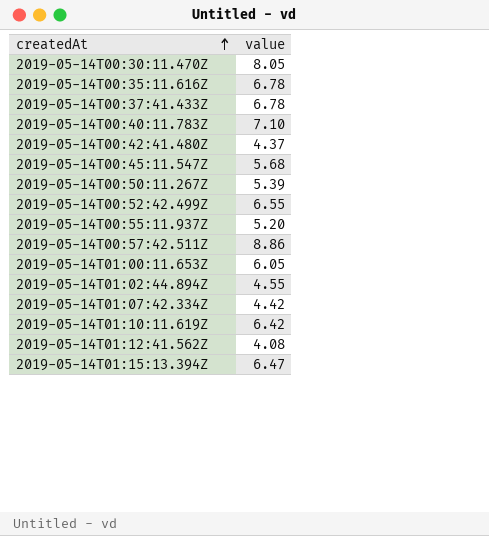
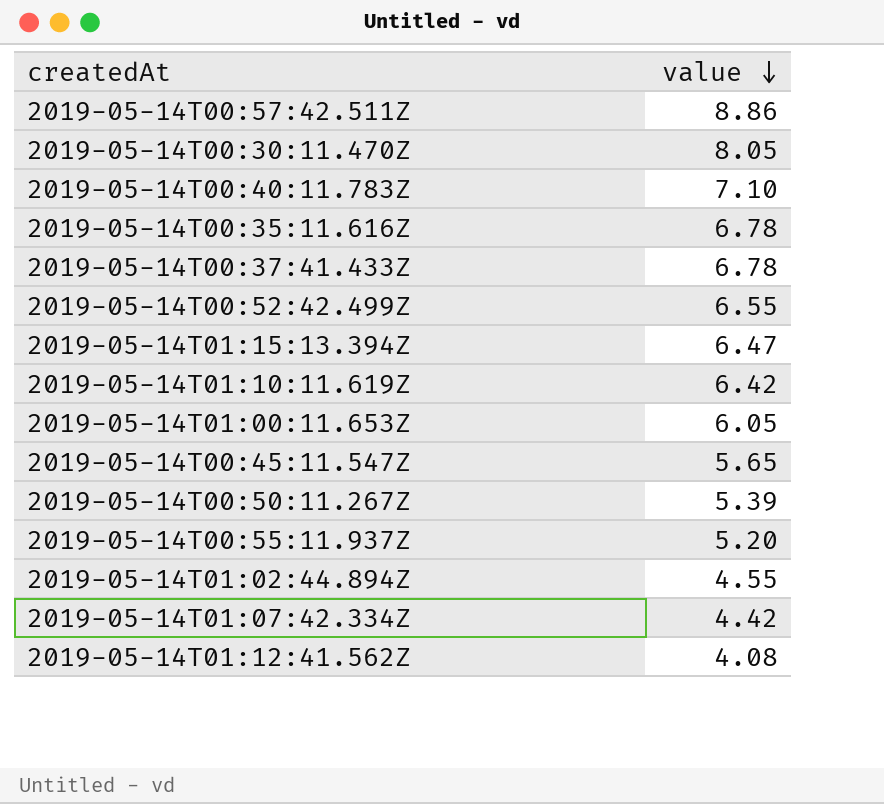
row order: createdAt ascending -> value descending
row 2019-05-14T00:42:41.480Z: 4.37 -> none
2019-05-14T00:45:11.547Z | value: 5.68 -> 5.65

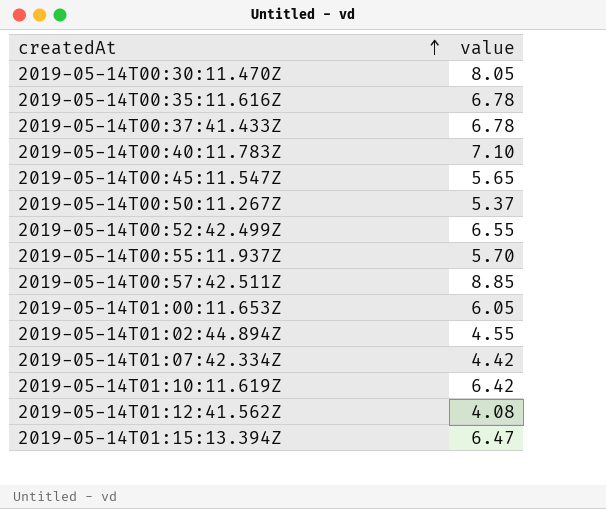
row order: value descending -> createdAt ascending
2019-05-14T00:50:11.267Z | value: 5.39 -> 5.37
2019-05-14T00:55:11.937Z | value: 5.20 -> 5.70
2019-05-14T00:57:42.511Z | value: 8.86 -> 8.85

